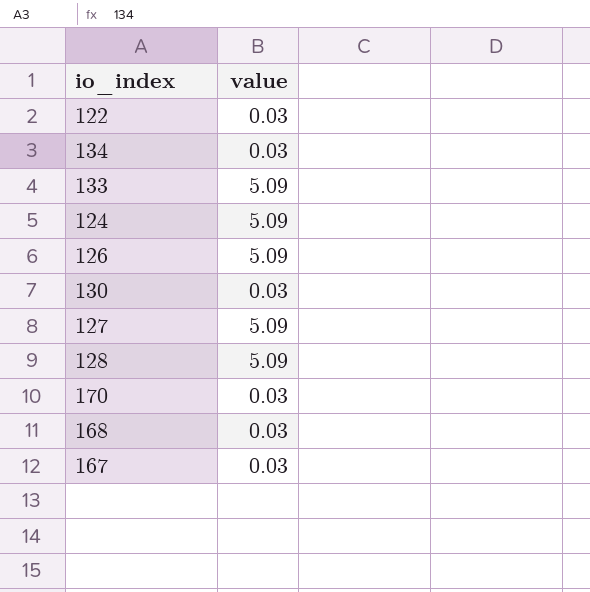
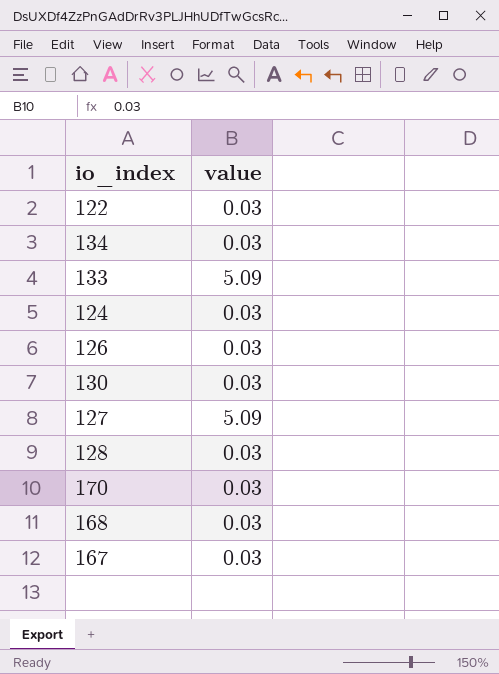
124 | value: 5.09 -> 0.03
126 | value: 5.09 -> 0.03
128 | value: 5.09 -> 0.03

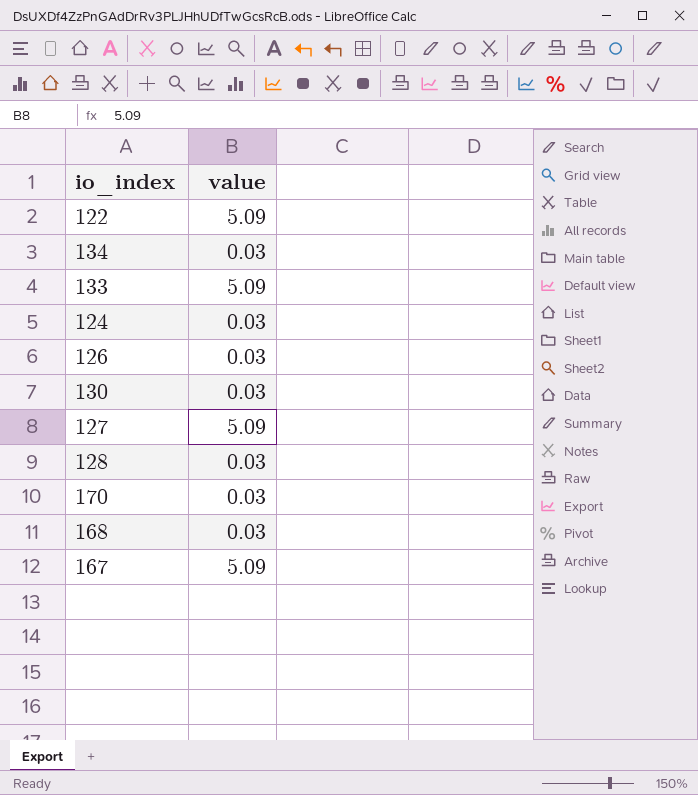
122 | value: 0.03 -> 5.09
167 | value: 0.03 -> 5.09

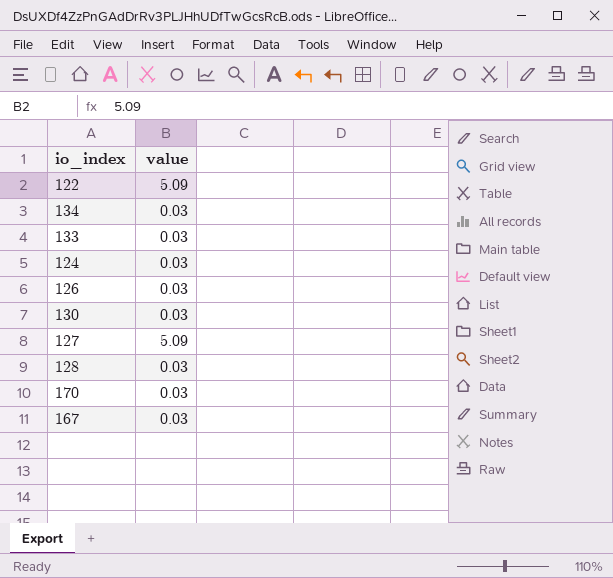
row 168: 0.03 -> none
133 | value: 5.09 -> 0.03
167 | value: 5.09 -> 0.03

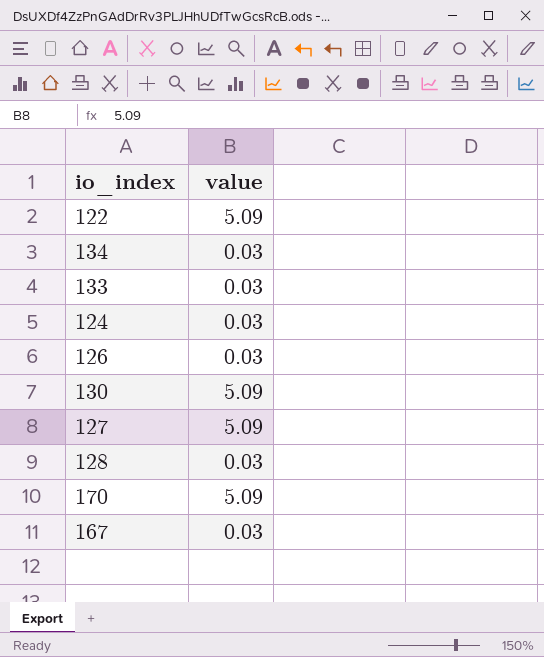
130 | value: 0.03 -> 5.09
170 | value: 0.03 -> 5.09

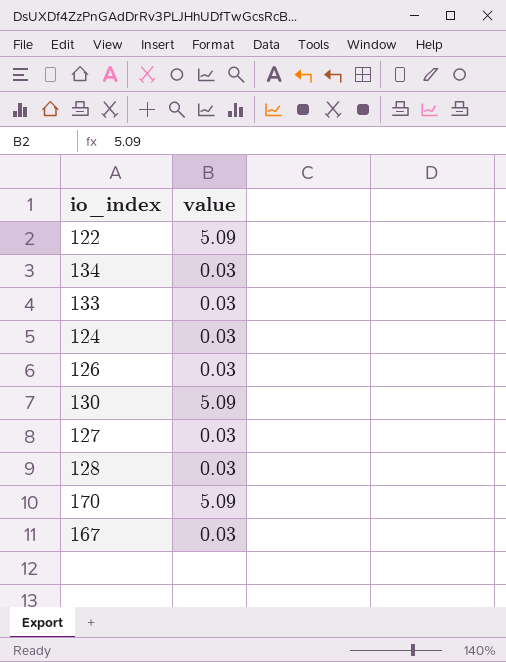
127 | value: 5.09 -> 0.03

